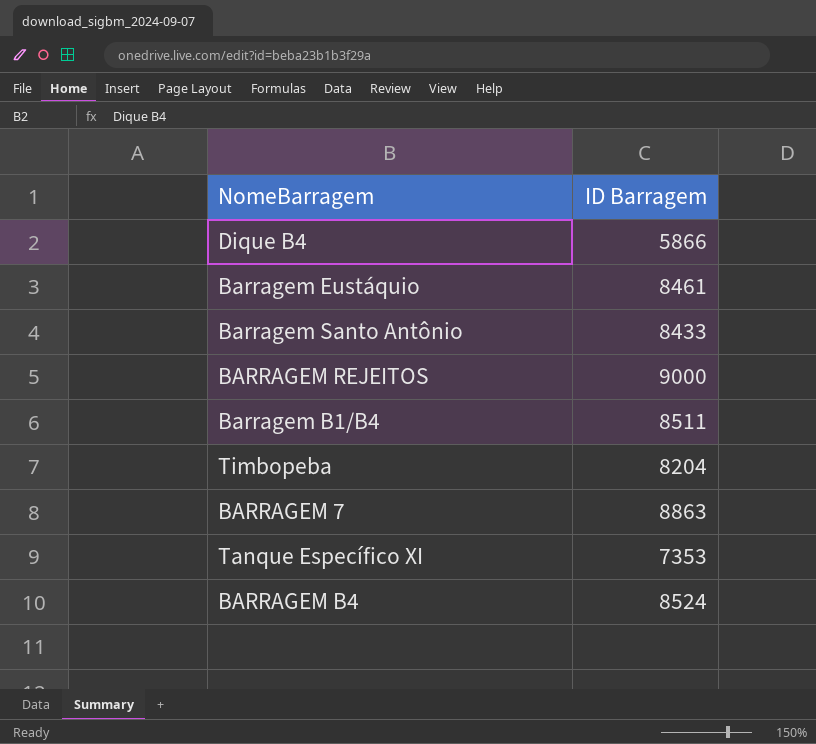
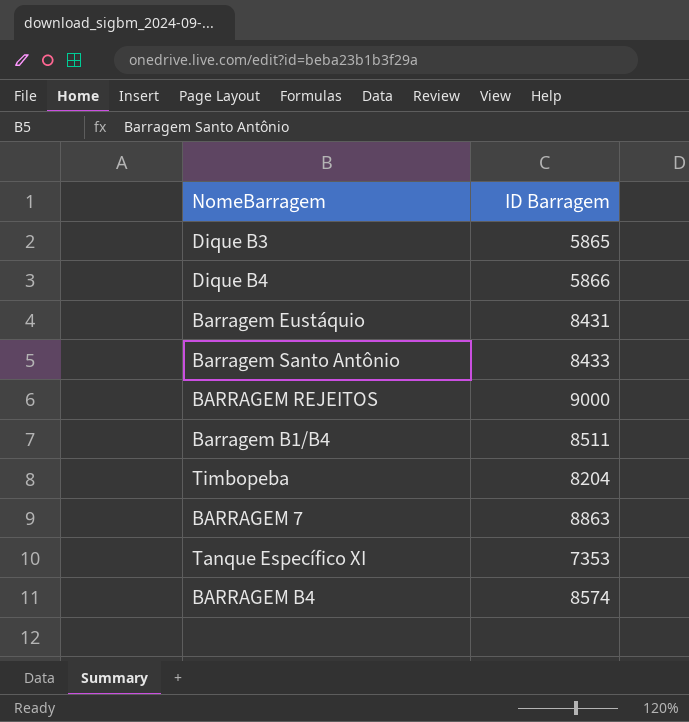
row Dique B3: none -> 5865
Barragem Eustáquio | ID Barragem: 8461 -> 8431
BARRAGEM B4 | ID Barragem: 8524 -> 8574

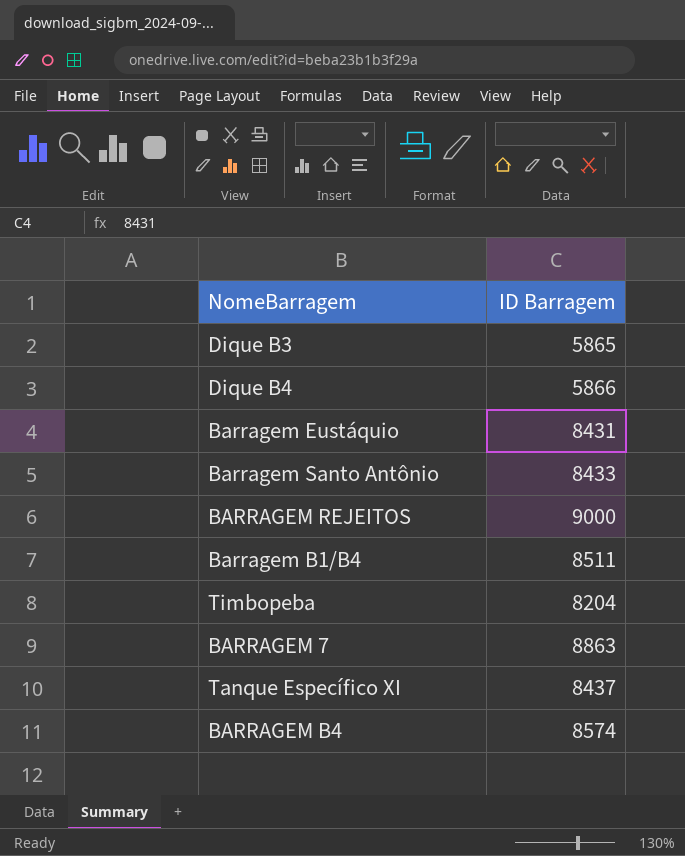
Tanque Específico XI | ID Barragem: 7353 -> 8437

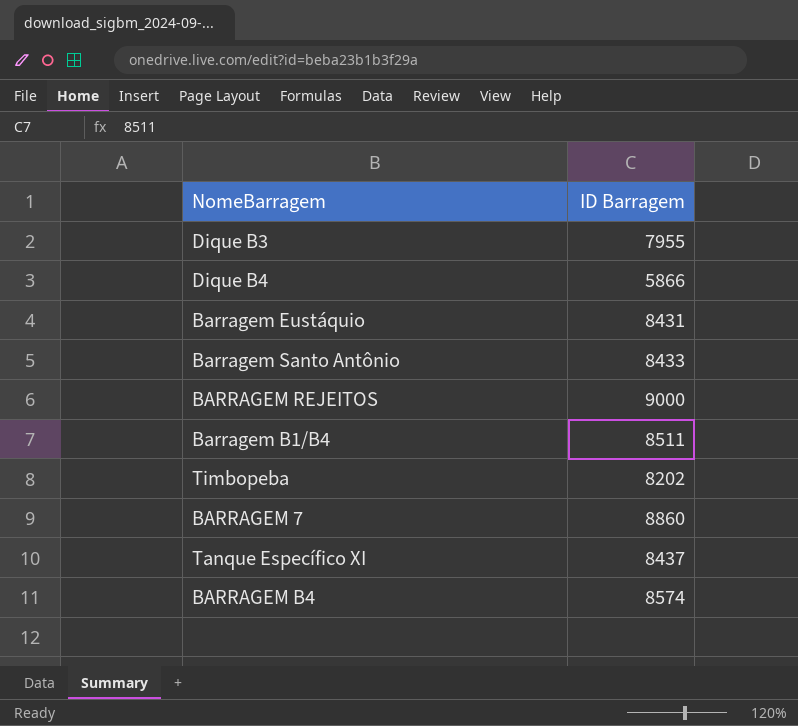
Dique B3 | ID Barragem: 5865 -> 7955
Timbopeba | ID Barragem: 8204 -> 8202
BARRAGEM 7 | ID Barragem: 8863 -> 8860

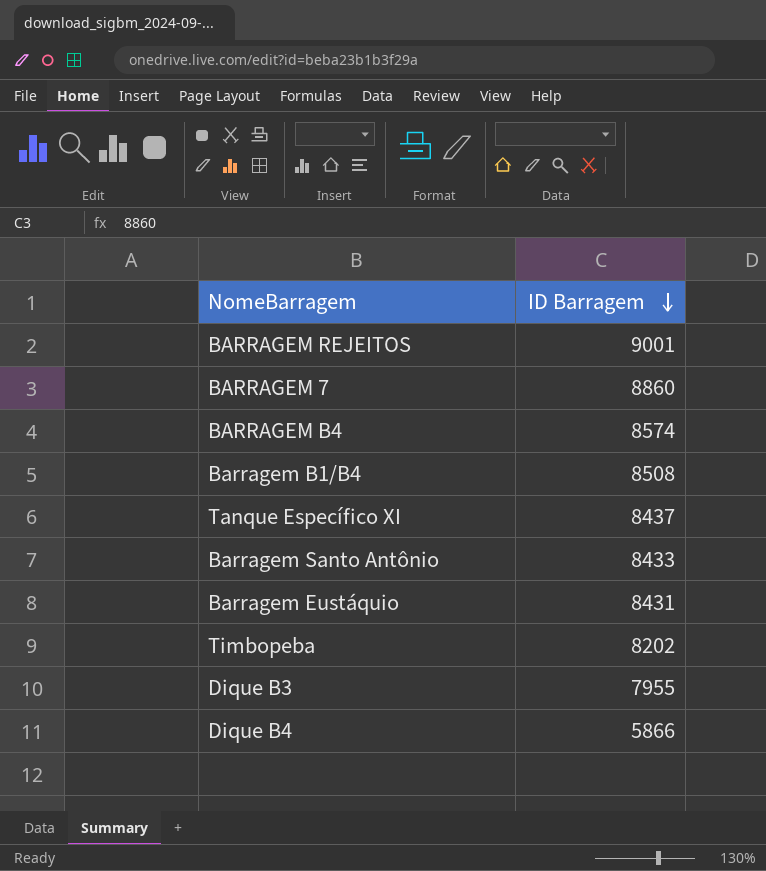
row order: none -> ID Barragem descending
BARRAGEM REJEITOS | ID Barragem: 9000 -> 9001
Barragem B1/B4 | ID Barragem: 8511 -> 8508

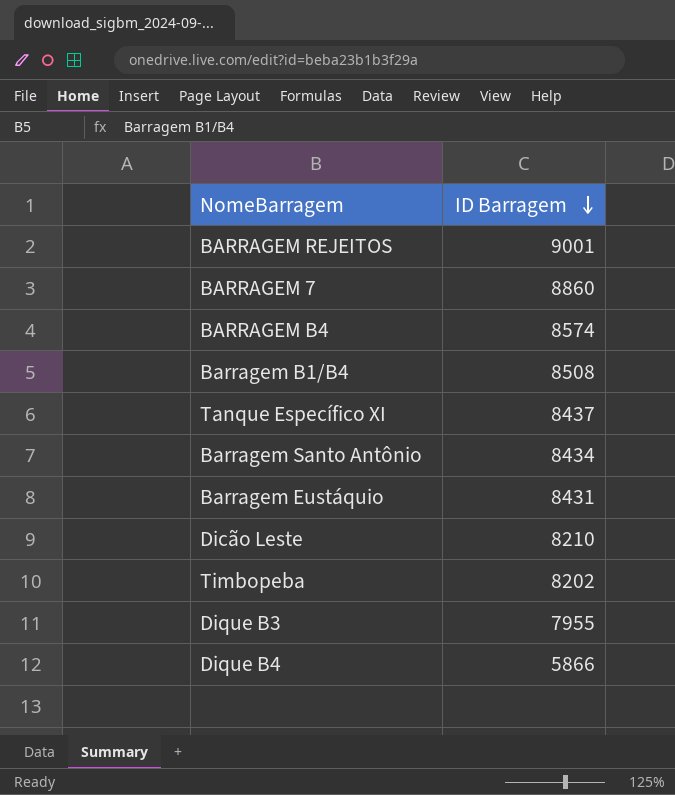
Barragem Santo Antônio | ID Barragem: 8433 -> 8434
row Dicão Leste: none -> 8210

